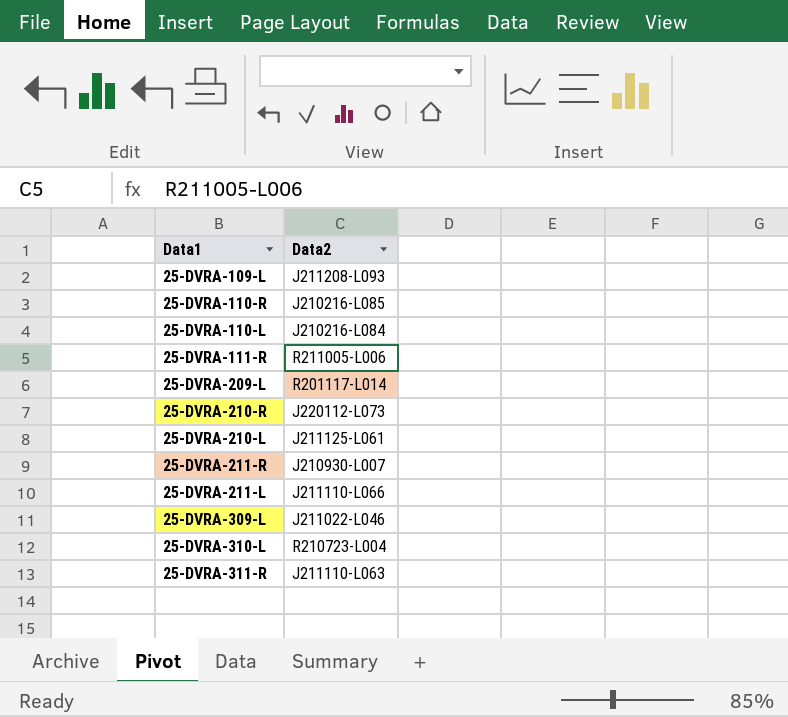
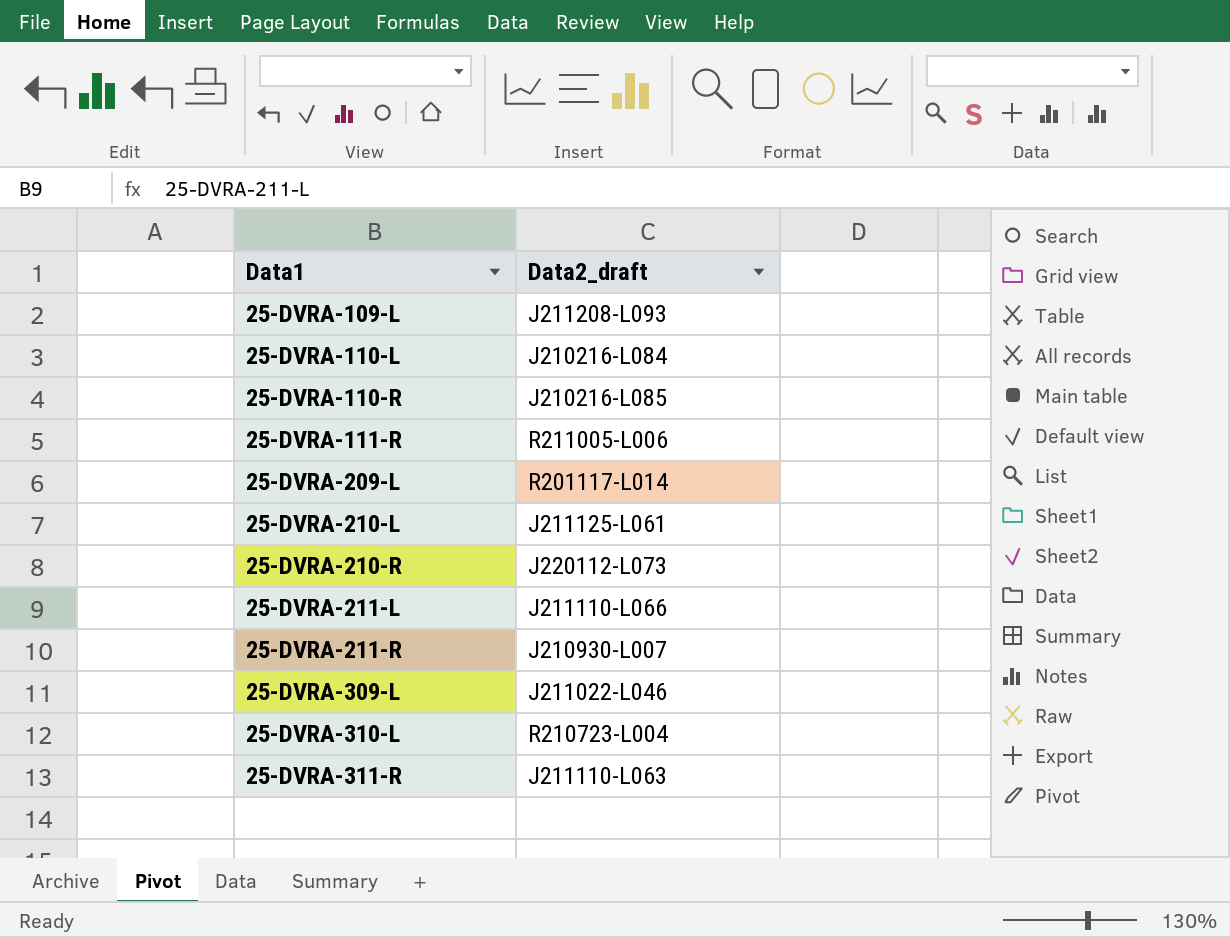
row order: none -> Data1 ascending
column name: Data2 -> Data2_draft

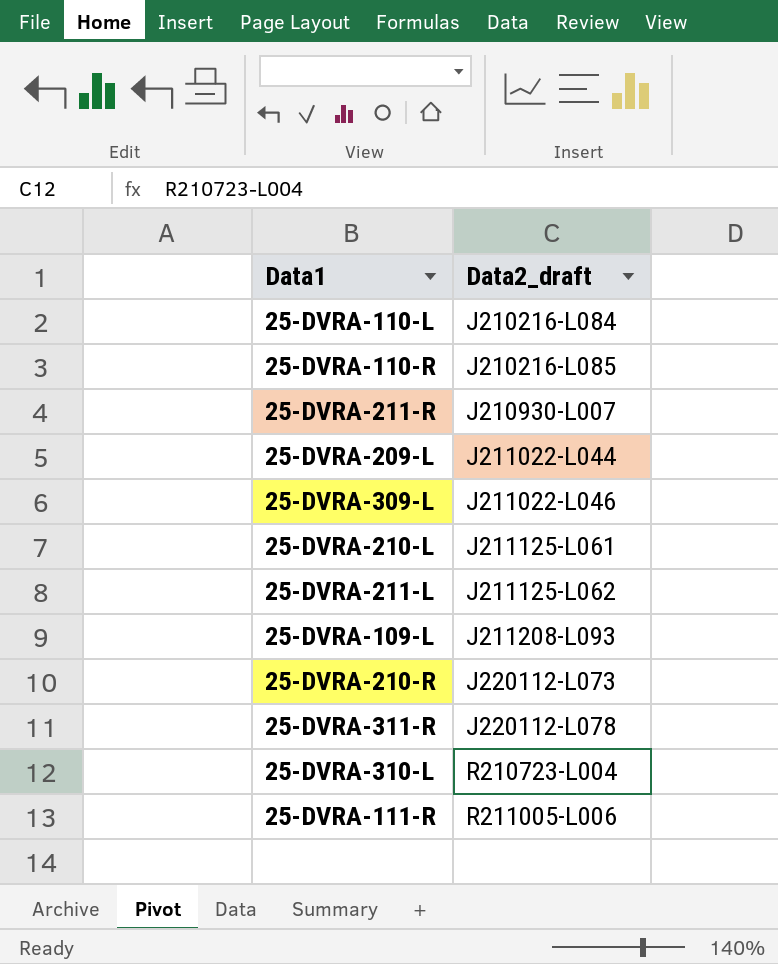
row order: Data1 ascending -> Data2_draft ascending
25-DVRA-209-L | Data2_draft: R201117-L014 -> J211022-L044
25-DVRA-211-L | Data2_draft: J211110-L066 -> J211125-L062
25-DVRA-311-R | Data2_draft: J211110-L063 -> J220112-L078

